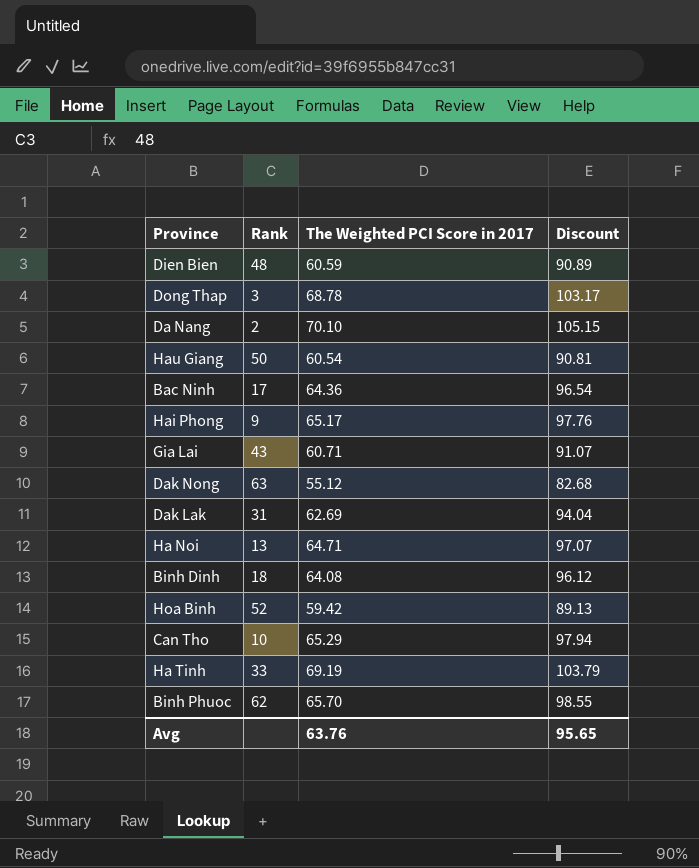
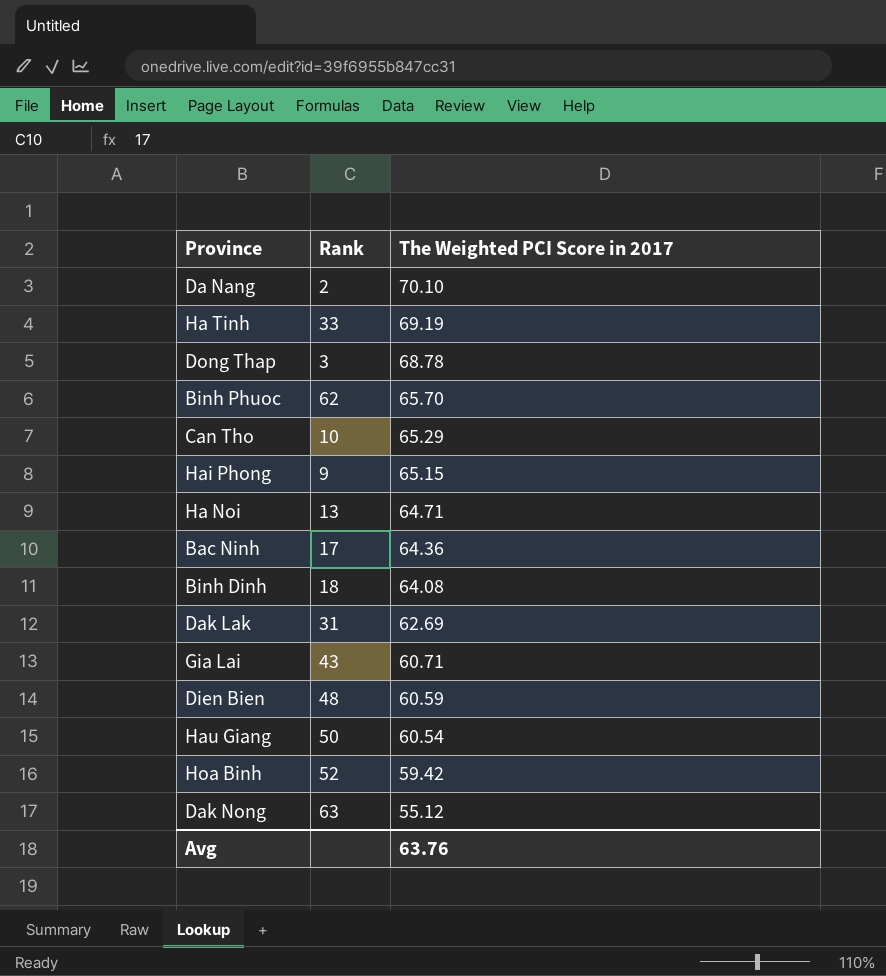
row order: none -> The Weighted PCI Score in 2017 descending
column Discount | formula: [The Weighted PCI Score in 2017] * 1.5 -> none
Hai Phong | The Weighted PCI Score in 2017: 65.17 -> 65.15

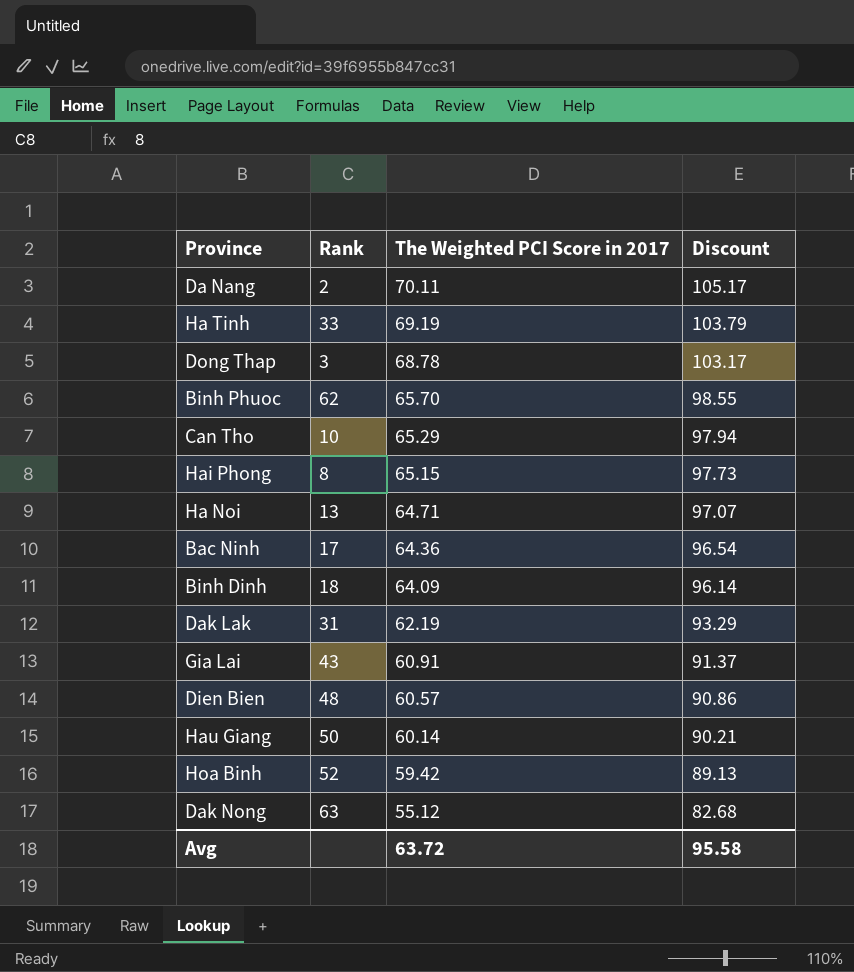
column Discount | formula: none -> [The Weighted PCI Score in 2017] * 1.5
Da Nang | The Weighted PCI Score in 2017: 70.10 -> 70.11
Hai Phong | Rank: 9 -> 8
Binh Dinh | The Weighted PCI Score in 2017: 64.08 -> 64.09
Dak Lak | The Weighted PCI Score in 2017: 62.69 -> 62.19
Gia Lai | The Weighted PCI Score in 2017: 60.71 -> 60.91
Dien Bien | The Weighted PCI Score in 2017: 60.59 -> 60.57
Hau Giang | The Weighted PCI Score in 2017: 60.54 -> 60.14
Avg | The Weighted PCI Score in 2017: 63.76 -> 63.72

